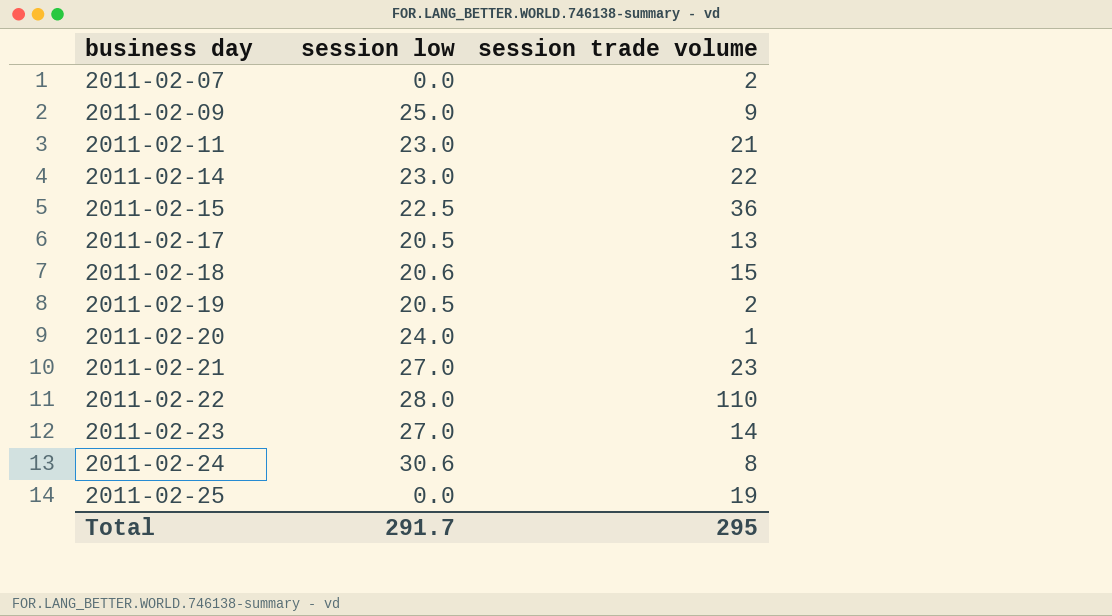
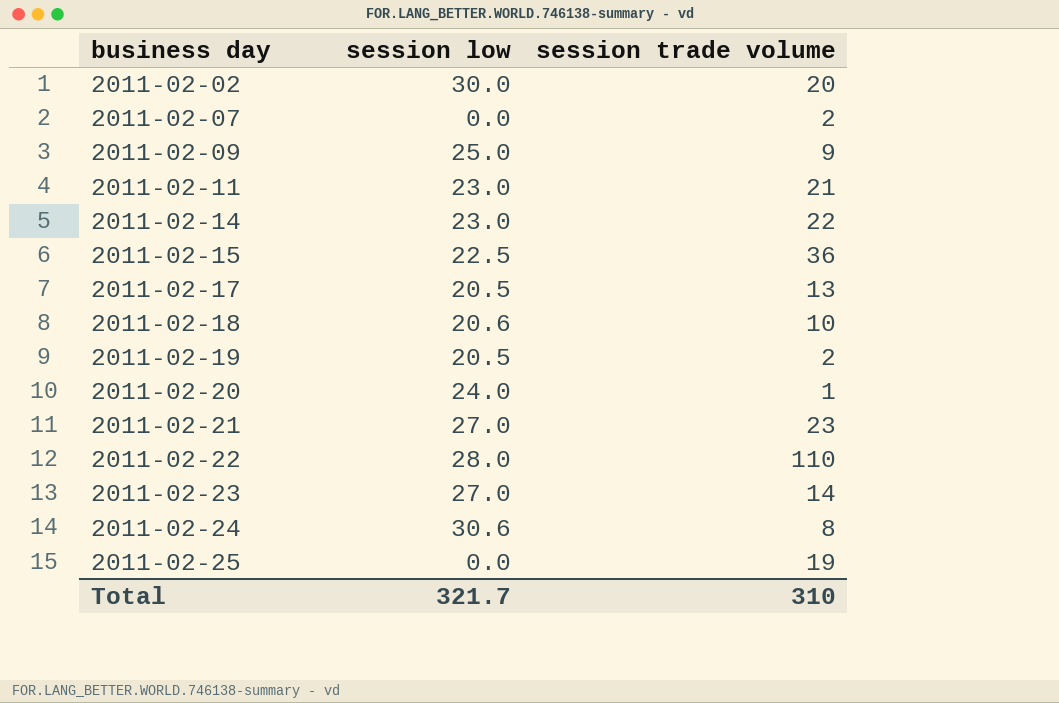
row 2011-02-02: none -> 30.0 | 20
2011-02-18 | session trade volume: 15 -> 10
Total | session low: 291.7 -> 321.7
Total | session trade volume: 295 -> 310

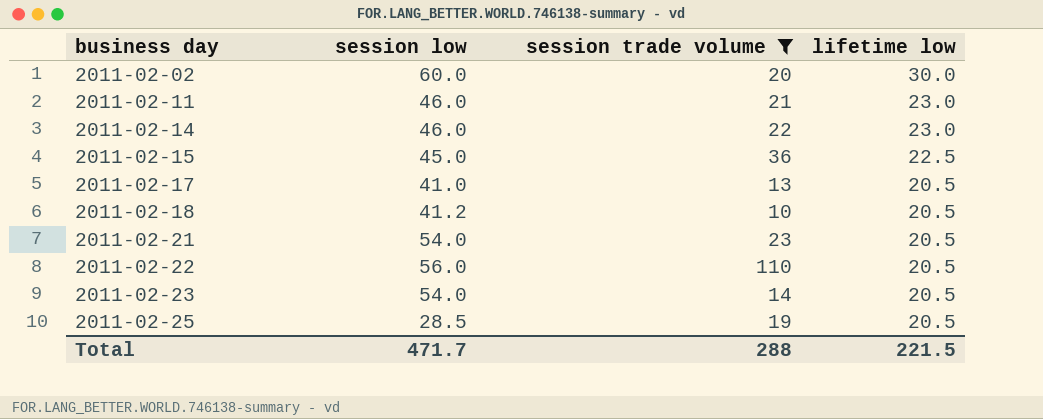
filter: none -> session trade volume >= 10
column lifetime low | position: none -> 4
2011-02-02 | session low: 30.0 -> 60.0
2011-02-11 | session low: 23.0 -> 46.0
2011-02-14 | session low: 23.0 -> 46.0
2011-02-15 | session low: 22.5 -> 45.0
2011-02-17 | session low: 20.5 -> 41.0
2011-02-18 | session low: 20.6 -> 41.2
2011-02-21 | session low: 27.0 -> 54.0
2011-02-22 | session low: 28.0 -> 56.0
2011-02-23 | session low: 27.0 -> 54.0
2011-02-25 | session low: 0.0 -> 28.5
Total | session low: 321.7 -> 471.7
Total | session trade volume: 310 -> 288

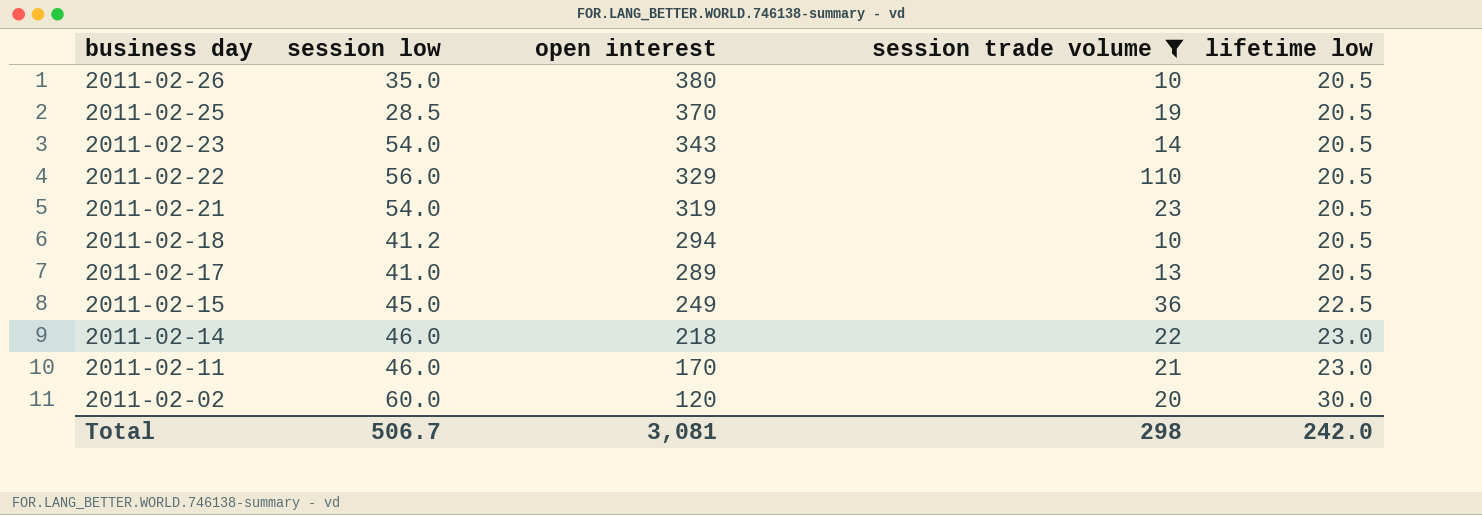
row order: business day ascending -> business day descending
column open interest | position: none -> 3
row 2011-02-26: none -> 35.0 | 380 | 10 | 20.5
Total | session low: 471.7 -> 506.7
Total | session trade volume: 288 -> 298
Total | lifetime low: 221.5 -> 242.0

